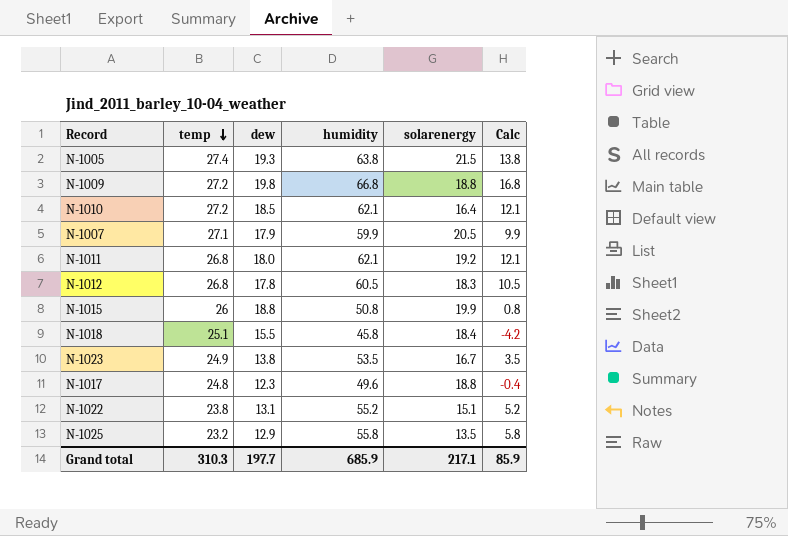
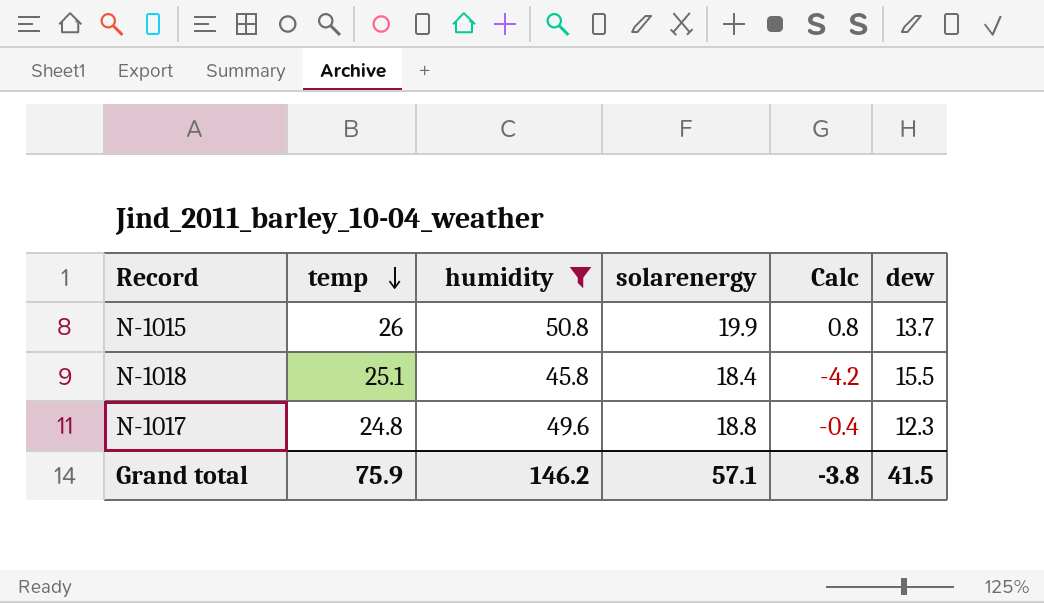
filter: none -> humidity <= 50.8
column dew | position: 3 -> 6
N-1015 | dew: 18.8 -> 13.7
Grand total | temp: 310.3 -> 75.9
Grand total | humidity: 685.9 -> 146.2
Grand total | solarenergy: 217.1 -> 57.1
Grand total | Calc: 85.9 -> -3.8
Grand total | dew: 197.7 -> 41.5

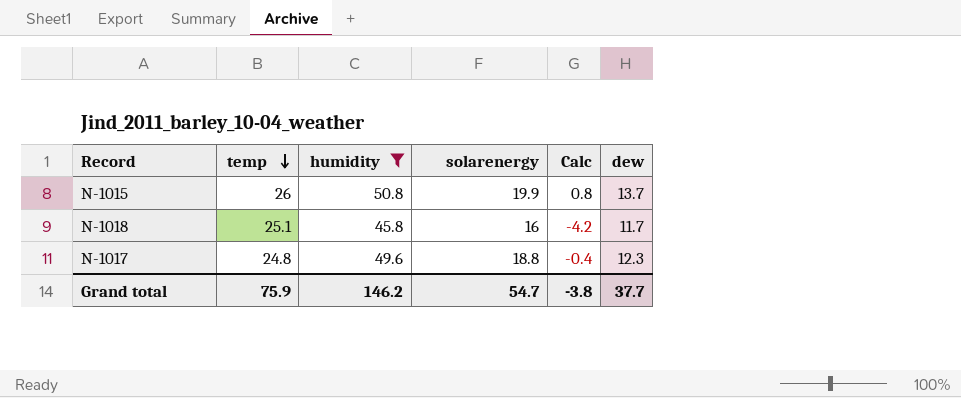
N-1018 | solarenergy: 18.4 -> 16
N-1018 | dew: 15.5 -> 11.7
Grand total | solarenergy: 57.1 -> 54.7
Grand total | dew: 41.5 -> 37.7

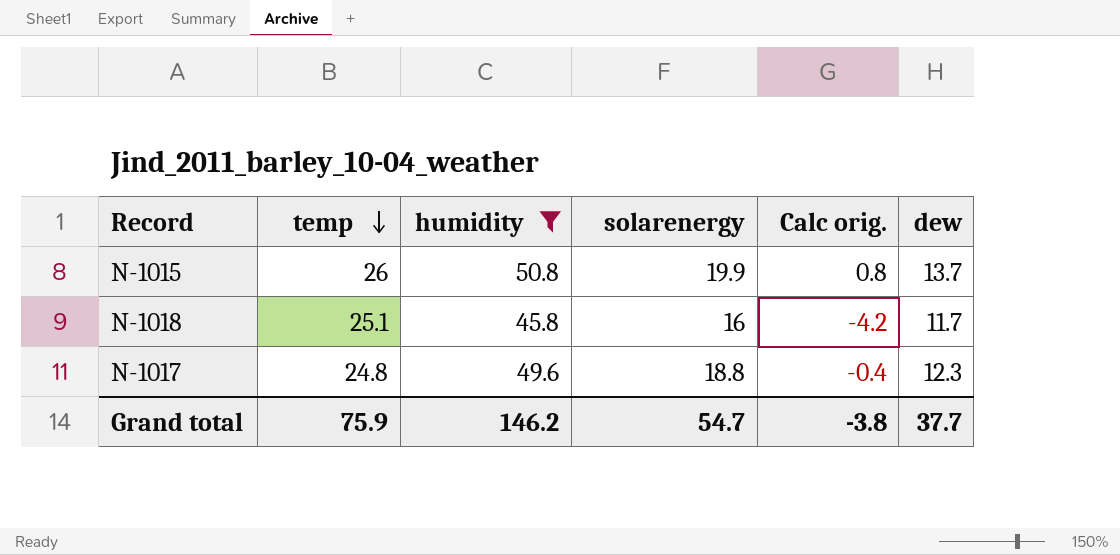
column name: Calc -> Calc orig.

